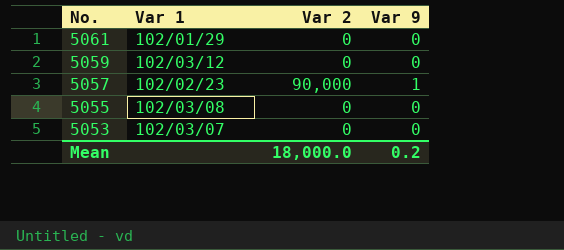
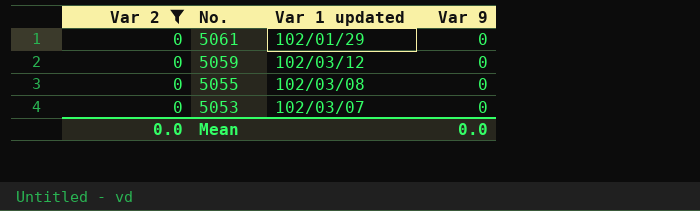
filter: none -> Var 2 = 0
column Var 2 | position: 3 -> 1
column name: Var 1 -> Var 1 updated
Mean | Var 2: 18,000.0 -> 0.0
Mean | Var 9: 0.2 -> 0.0

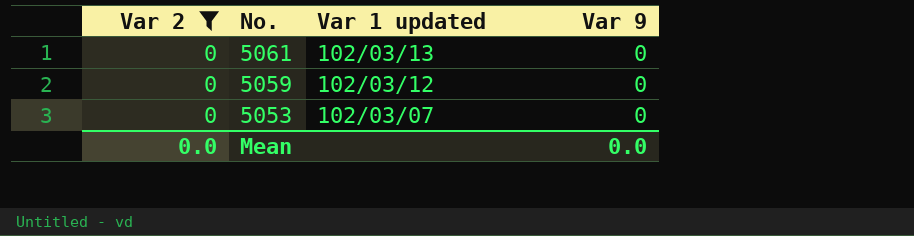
row 5055: 0 | 102/03/08 | 0 -> none
5061 | Var 1 updated: 102/01/29 -> 102/03/13

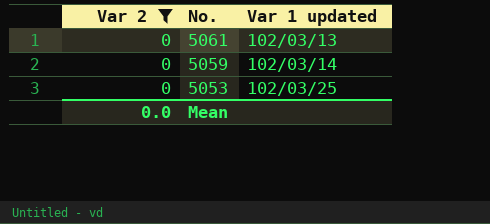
column Var 9 | position: 4 -> none
5059 | Var 1 updated: 102/03/12 -> 102/03/14
5053 | Var 1 updated: 102/03/07 -> 102/03/25

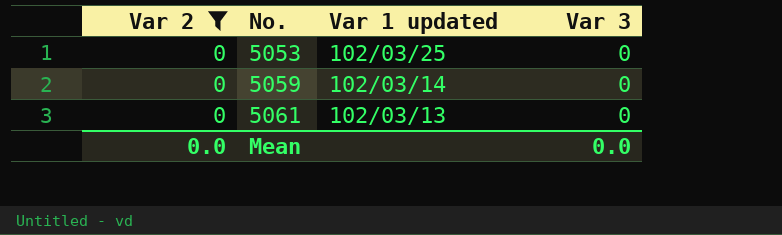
row order: No. descending -> No. ascending
column Var 3 | position: none -> 4

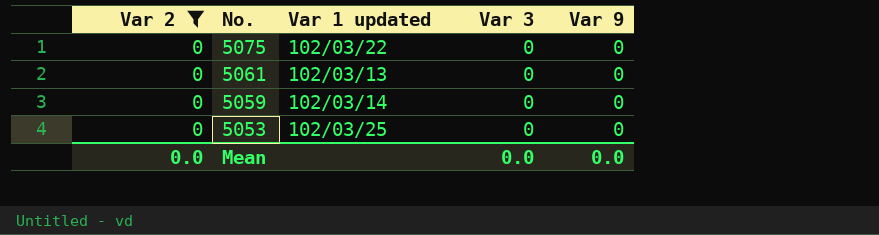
row order: No. ascending -> No. descending
column Var 9 | position: none -> 5
row 5075: none -> 0 | 102/03/22 | 0 | 0

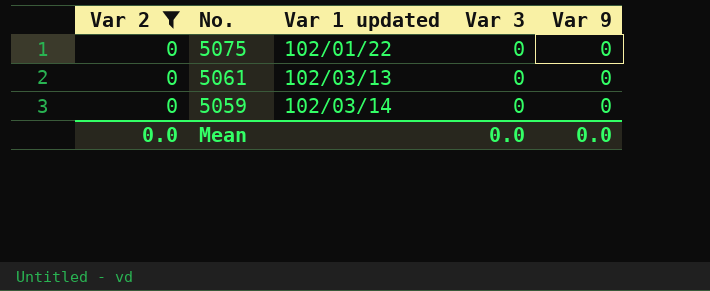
row 5053: 0 | 102/03/25 | 0 | 0 -> none
5075 | Var 1 updated: 102/03/22 -> 102/01/22

